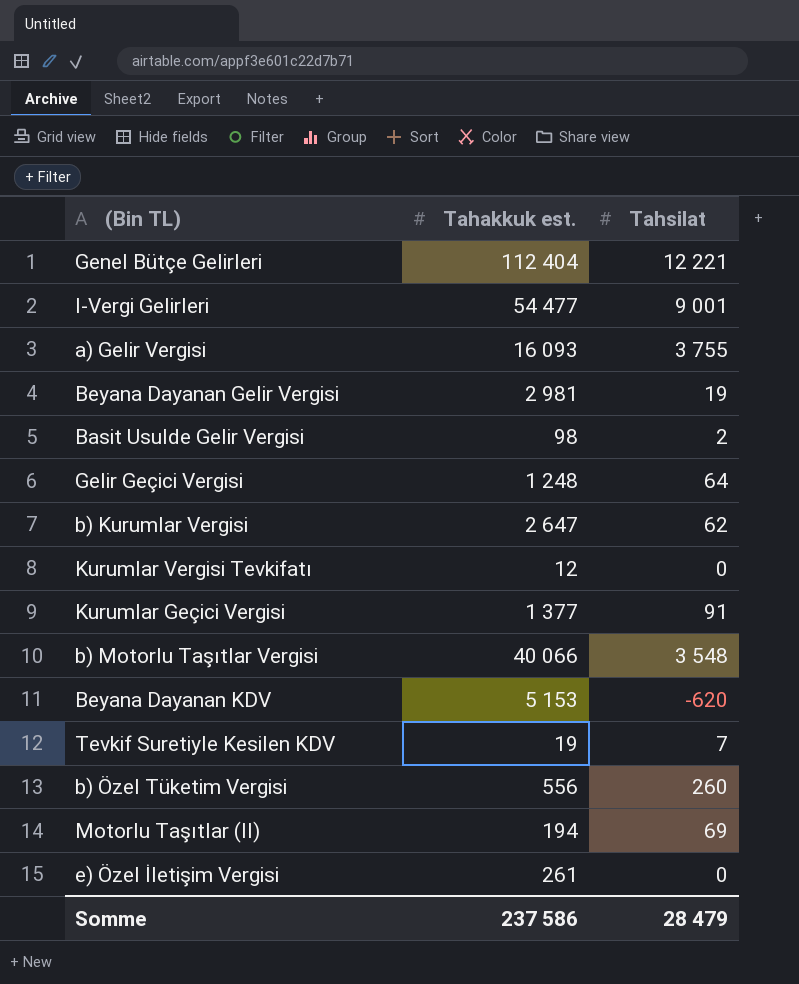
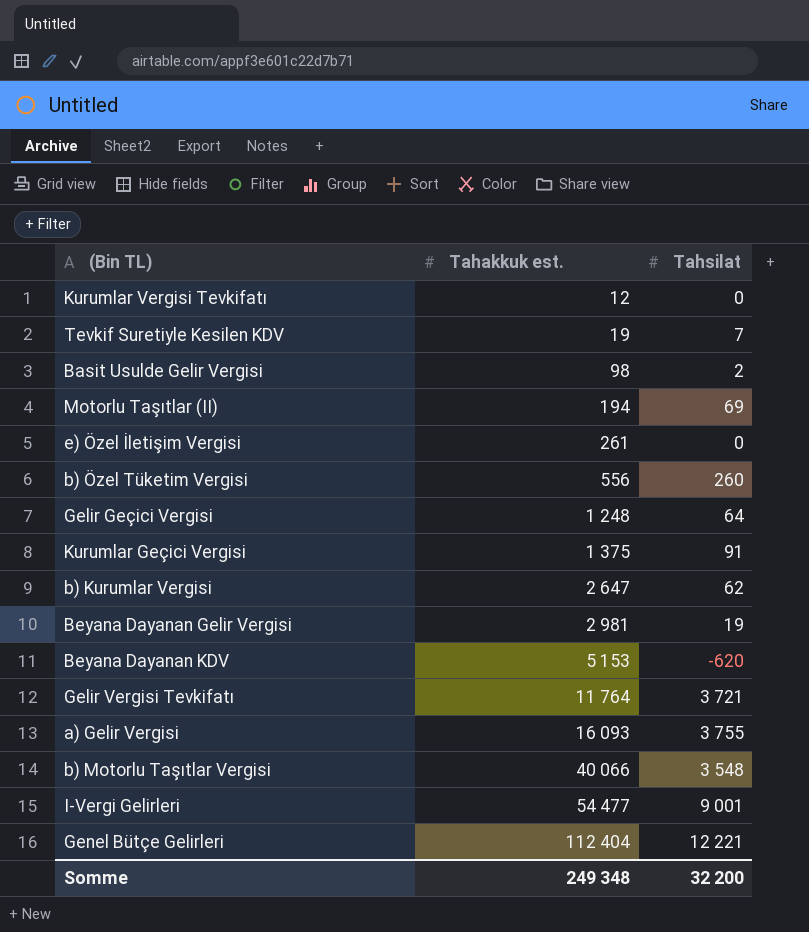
row order: none -> Tahakkuk est. ascending
Kurumlar Geçici Vergisi | Tahakkuk est.: 1 377 -> 1 375
row Gelir Vergisi Tevkifatı: none -> 11 764 | 3 721
Somme | Tahakkuk est.: 237 586 -> 249 348
Somme | Tahsilat: 28 479 -> 32 200

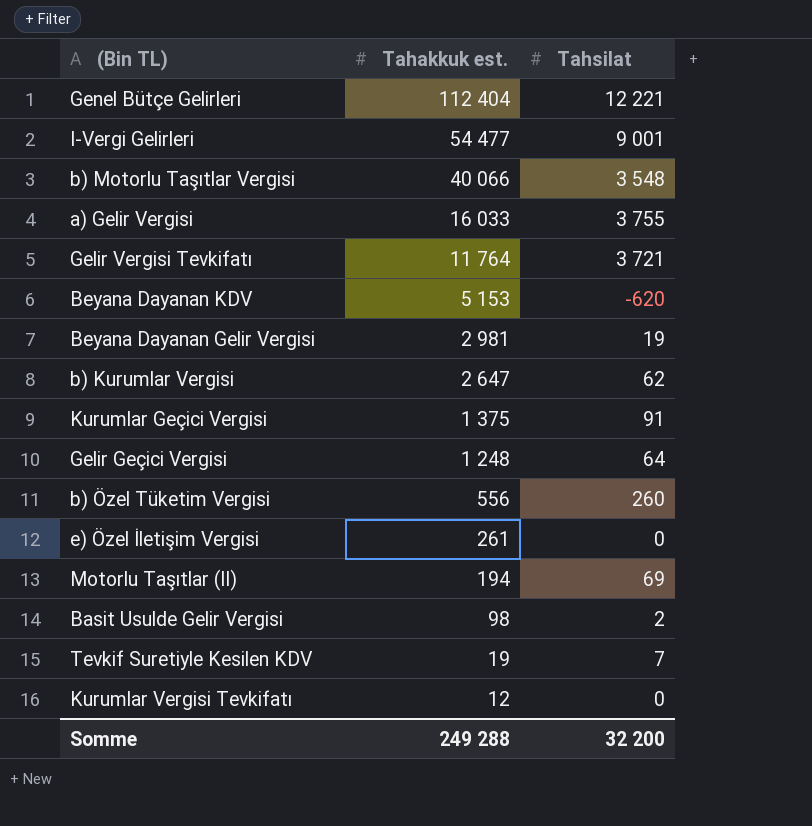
row order: Tahakkuk est. ascending -> Tahakkuk est. descending
a) Gelir Vergisi | Tahakkuk est.: 16 093 -> 16 033
Somme | Tahakkuk est.: 249 348 -> 249 288

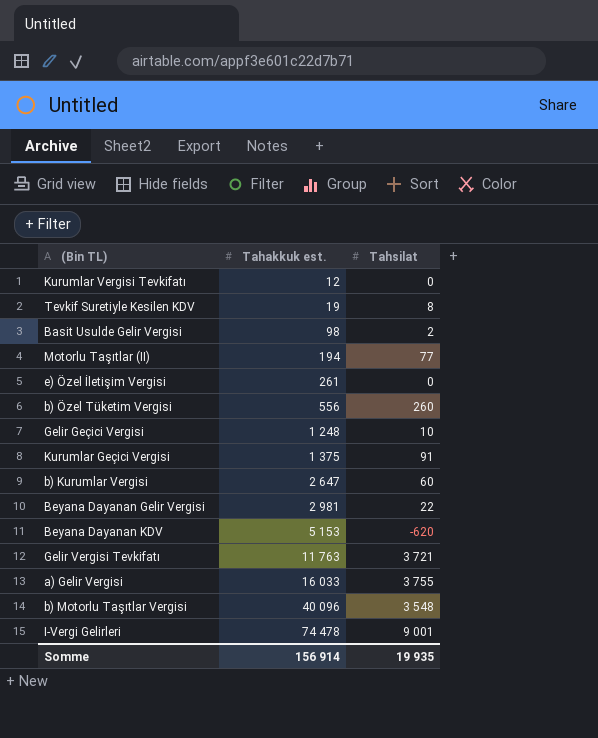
row order: Tahakkuk est. descending -> Tahakkuk est. ascending
row Genel Bütçe Gelirleri: 112 404 | 12 221 -> none
Tevkif Suretiyle Kesilen KDV | Tahsilat: 7 -> 8
Motorlu Taşıtlar (II) | Tahsilat: 69 -> 77
Gelir Geçici Vergisi | Tahsilat: 64 -> 10
b) Kurumlar Vergisi | Tahsilat: 62 -> 60
Beyana Dayanan Gelir Vergisi | Tahsilat: 19 -> 22
Gelir Vergisi Tevkifatı | Tahakkuk est.: 11 764 -> 11 763
b) Motorlu Taşıtlar Vergisi | Tahakkuk est.: 40 066 -> 40 096
I-Vergi Gelirleri | Tahakkuk est.: 54 477 -> 74 478
Somme | Tahakkuk est.: 249 288 -> 156 914
Somme | Tahsilat: 32 200 -> 19 935

